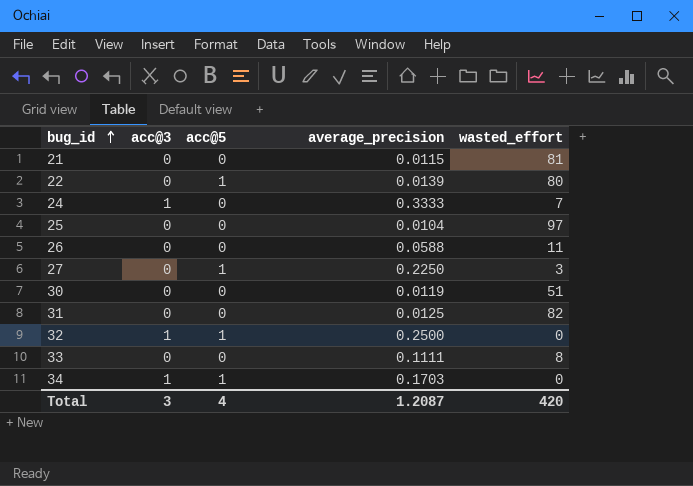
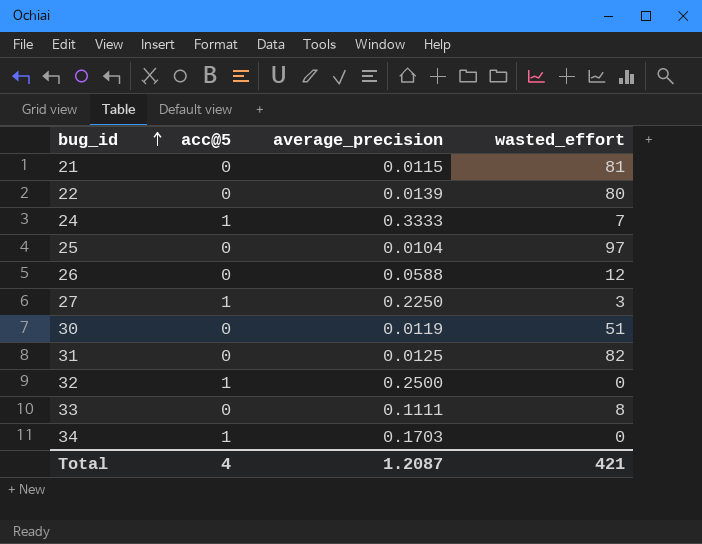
column acc@3 | position: 2 -> none
22 | acc@5: 1 -> 0
24 | acc@5: 0 -> 1
26 | wasted_effort: 11 -> 12
Total | wasted_effort: 420 -> 421

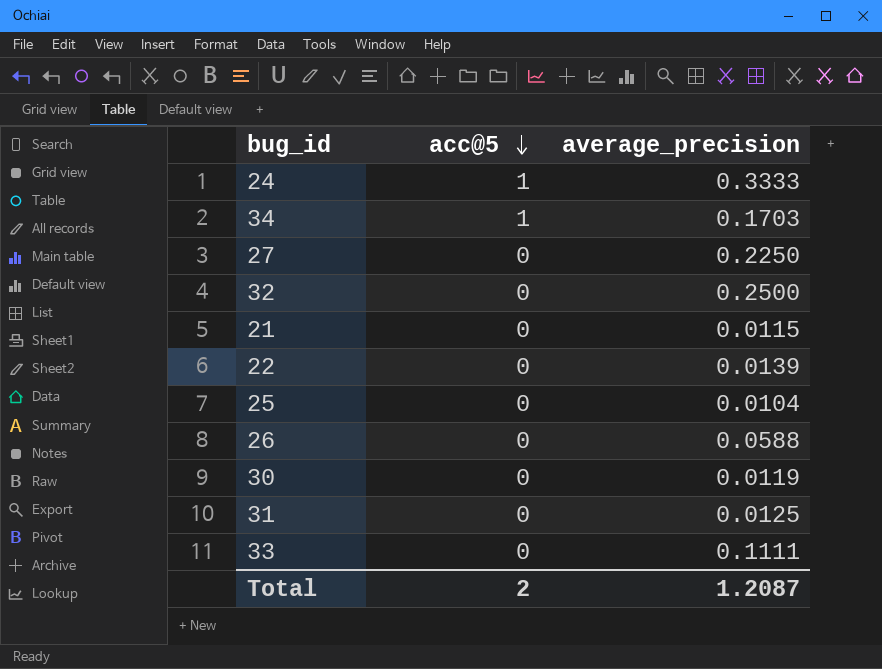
row order: bug_id ascending -> acc@5 descending
column wasted_effort | position: 4 -> none
27 | acc@5: 1 -> 0
32 | acc@5: 1 -> 0
Total | acc@5: 4 -> 2

